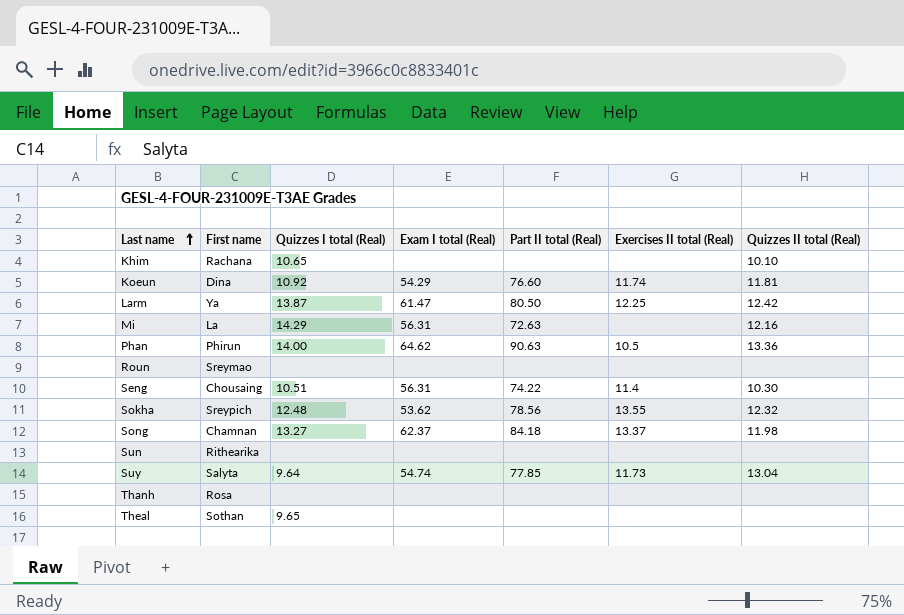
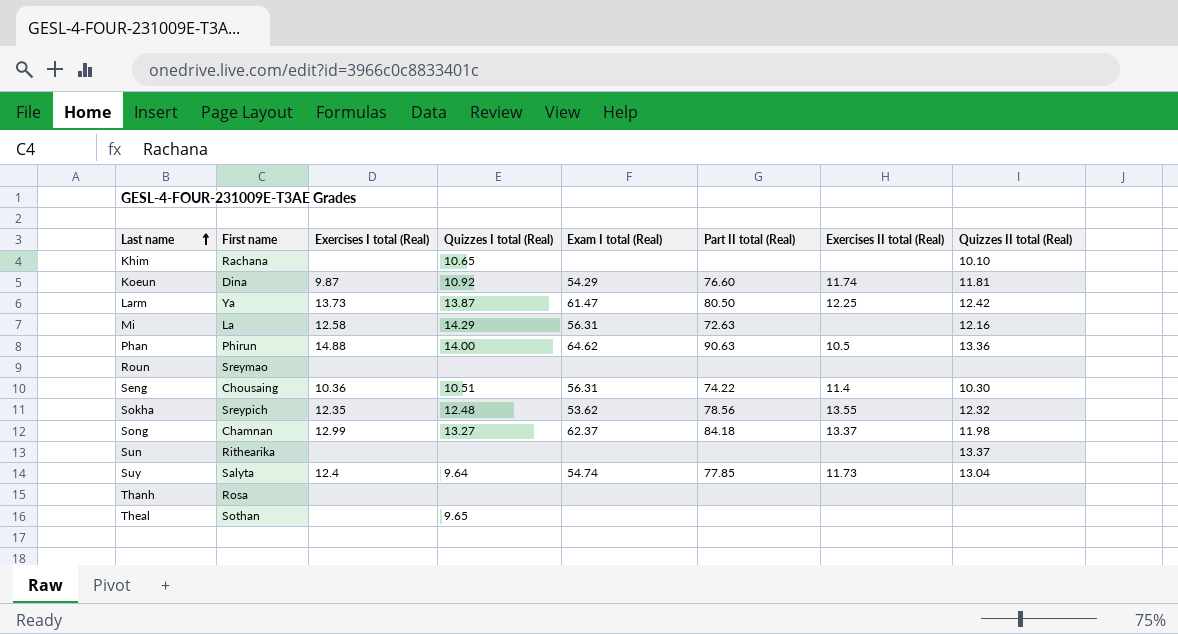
column Exercises I total (Real) | position: none -> 3
Sun | Quizzes II total (Real): none -> 13.37

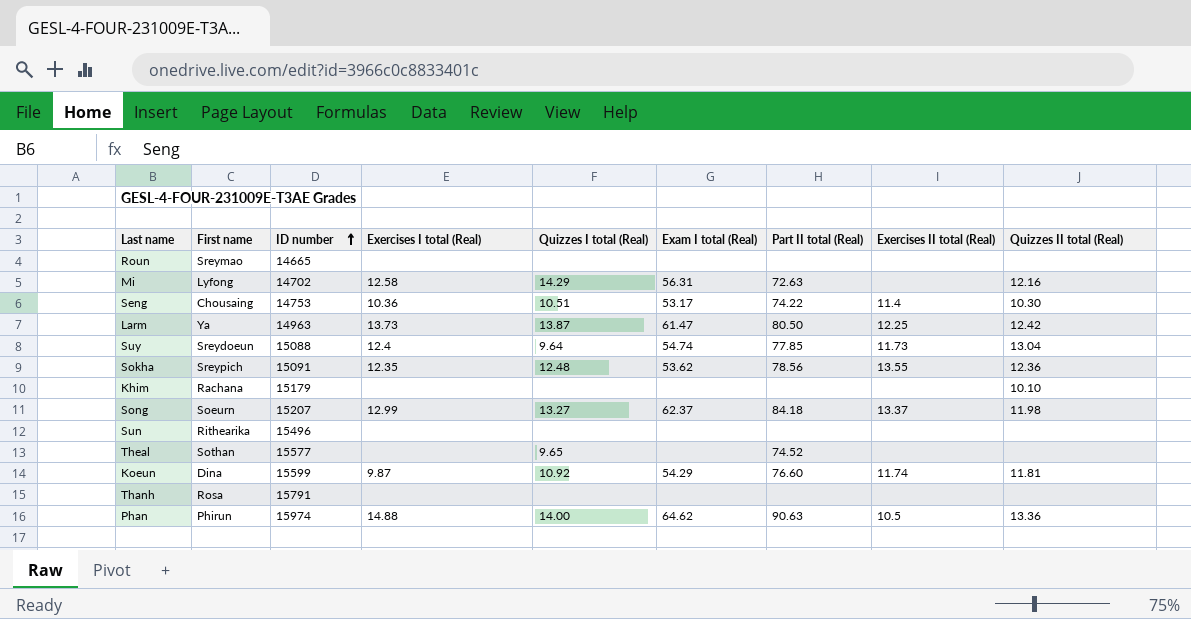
row order: Last name ascending -> ID number ascending
column ID number | position: none -> 3
Mi | First name: La -> Lyfong
Seng | Exam I total (Real): 56.31 -> 53.17
Suy | First name: Salyta -> Sreydoeun
Sokha | Quizzes II total (Real): 12.32 -> 12.36
Khim | Quizzes I total (Real): 10.65 -> none
Song | First name: Chamnan -> Soeurn
Sun | Quizzes II total (Real): 13.37 -> none
Theal | Part II total (Real): none -> 74.52

